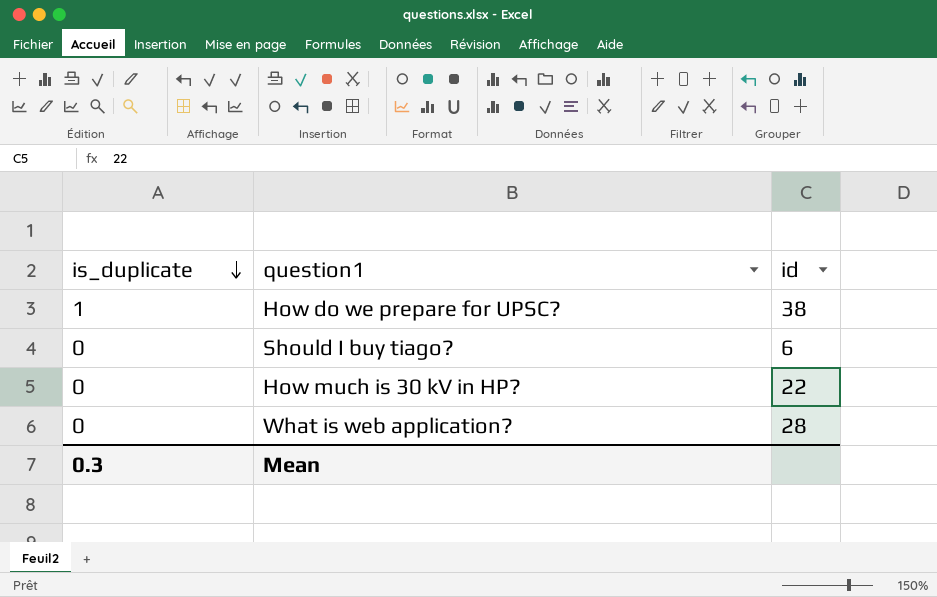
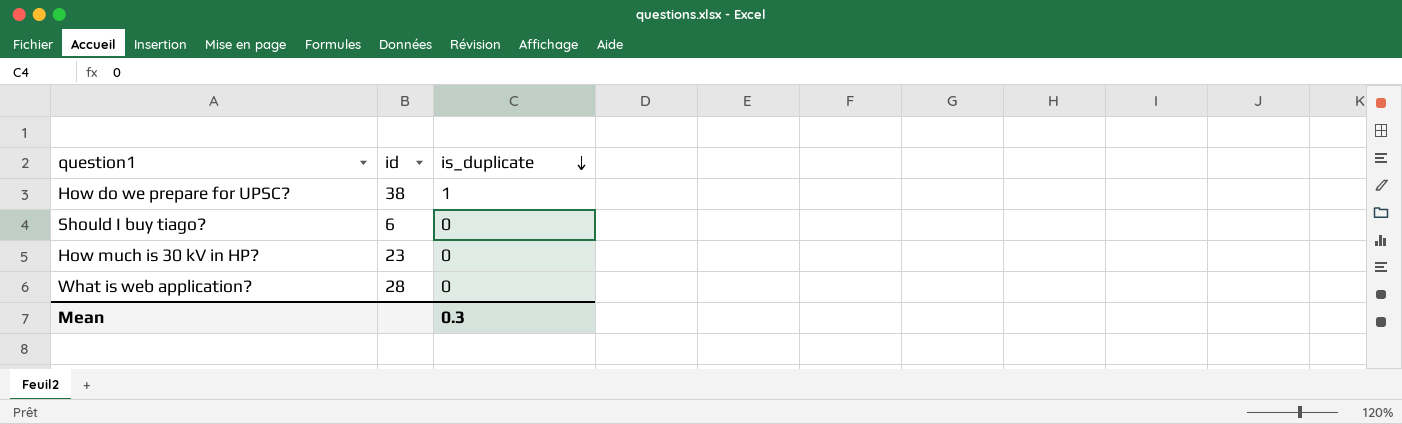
column is_duplicate | position: 1 -> 3
How much is 30 kV in HP? | id: 22 -> 23

